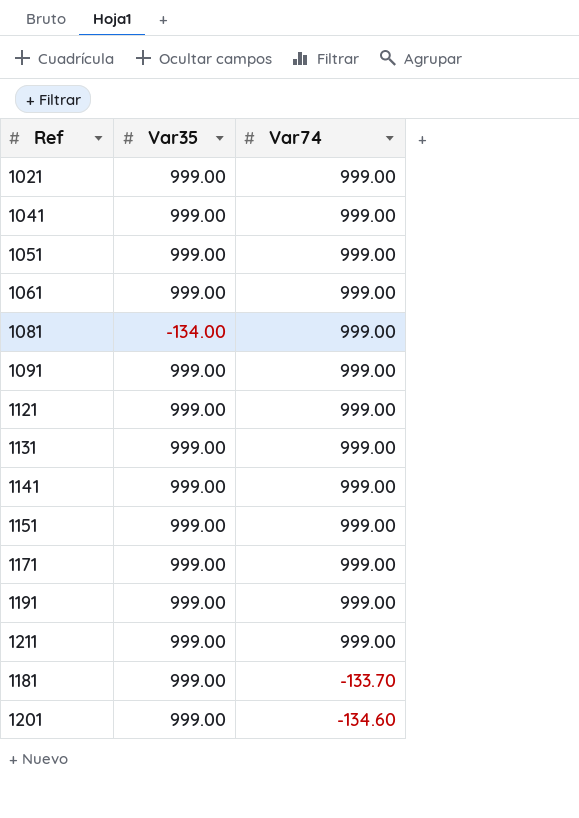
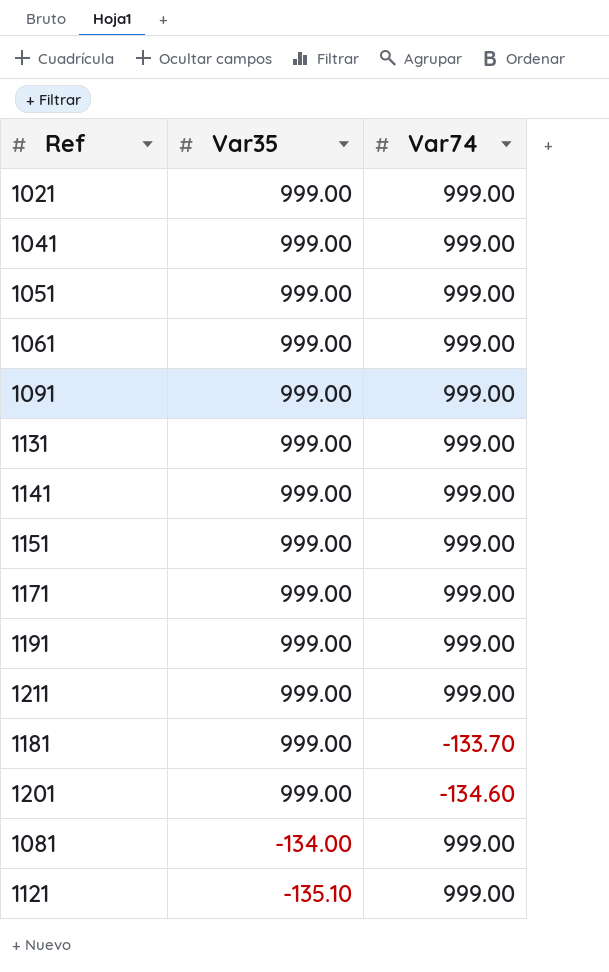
row order: Var74 descending -> Var35 descending
1121 | Var35: 999.00 -> -135.10

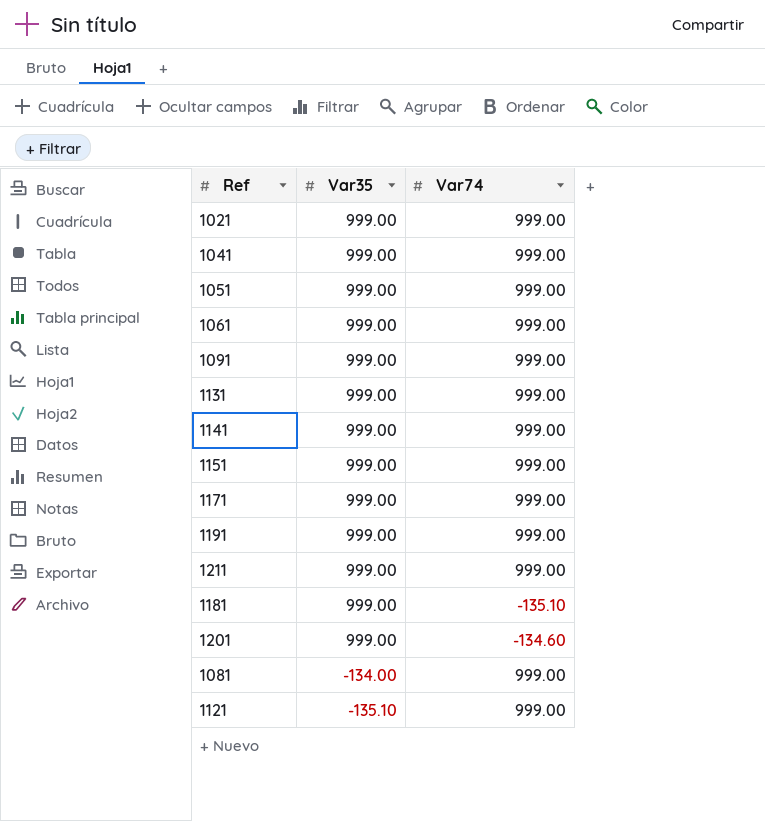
1181 | Var74: -133.70 -> -135.10

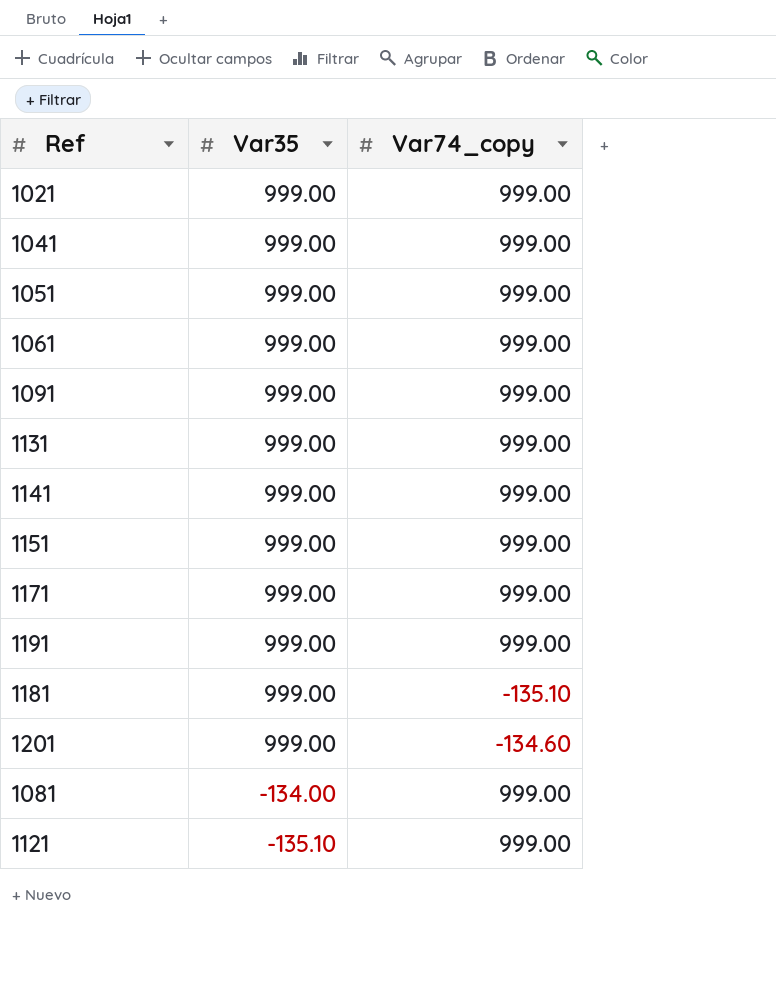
column name: Var74 -> Var74_copy
row 1211: 999.00 | 999.00 -> none

